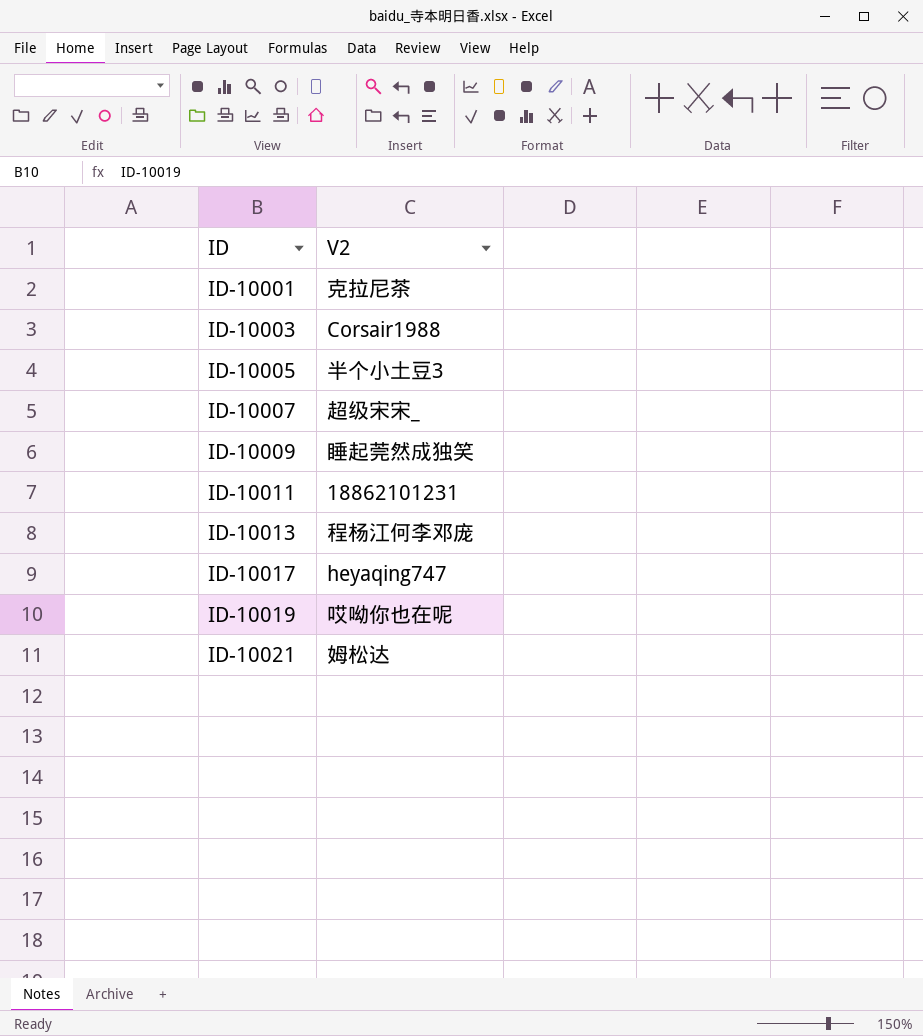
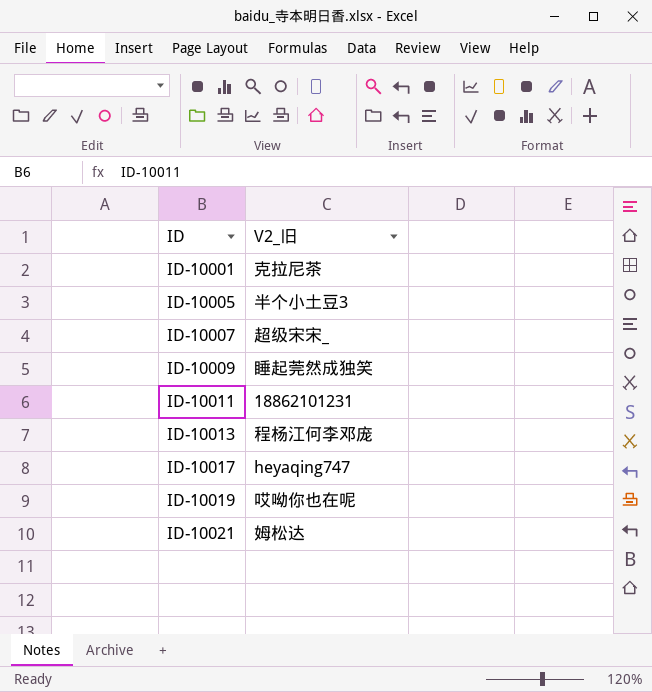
column name: V2 -> V2_旧
row ID-10003: Corsair1988 -> none

